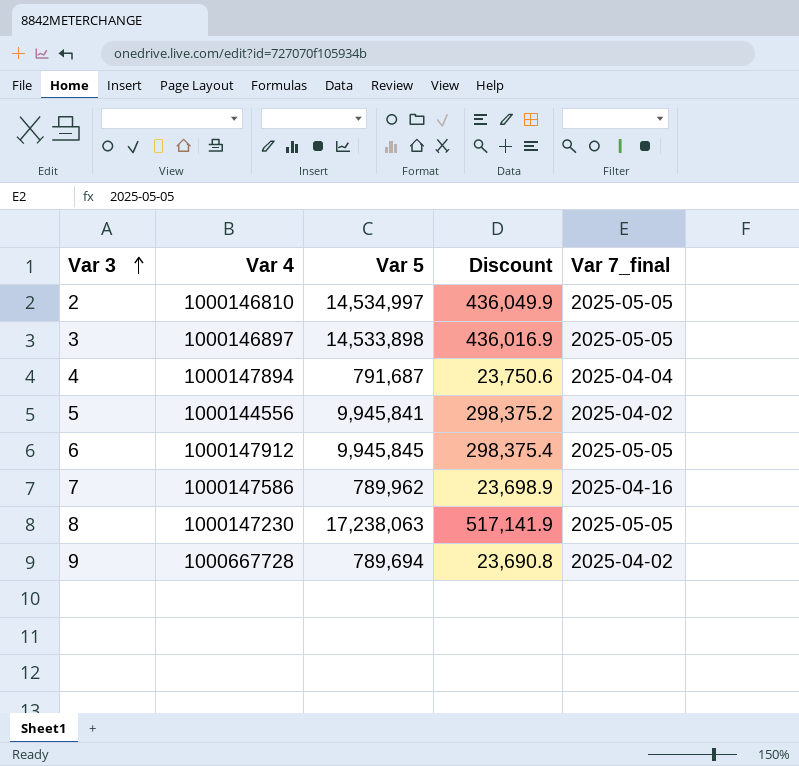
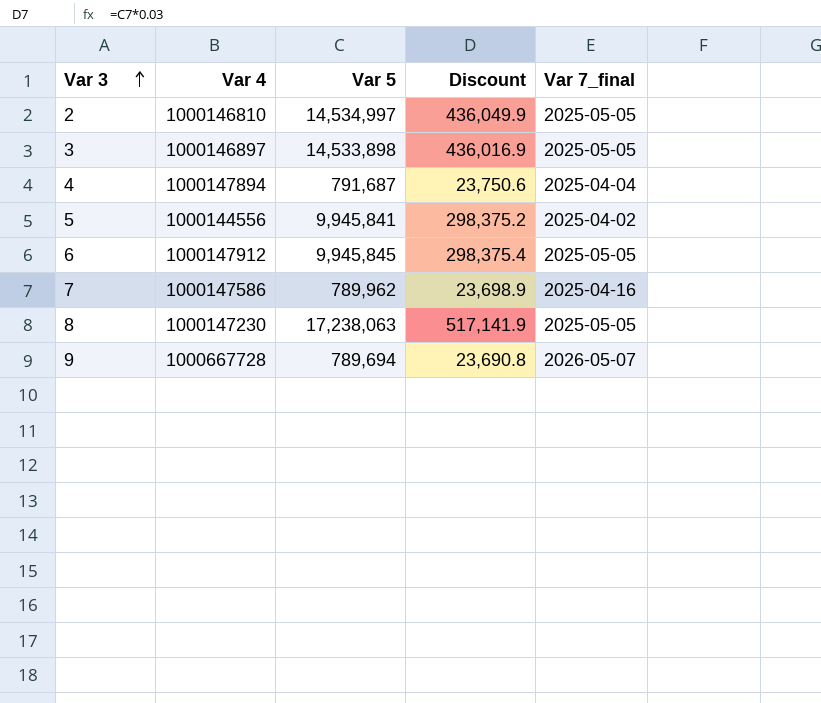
9 | Var 7_final: 2025-04-02 -> 2026-05-07

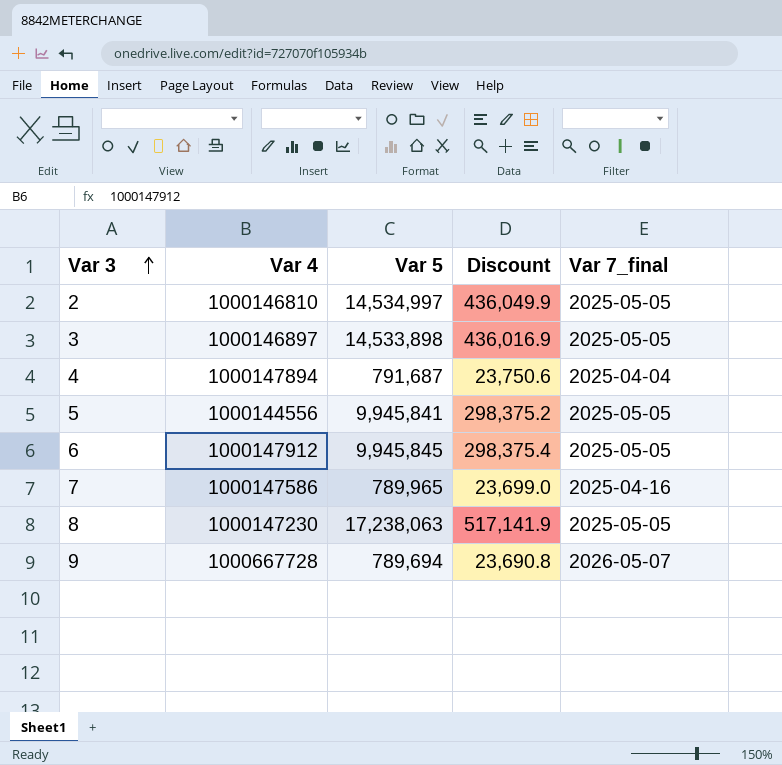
5 | Var 7_final: 2025-04-02 -> 2025-05-05
7 | Var 5: 789,962 -> 789,965
7 | Discount: 23,698.9 -> 23,699.0

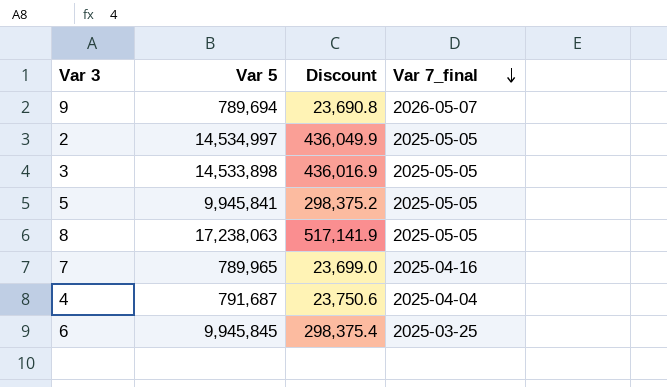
row order: Var 3 ascending -> Var 7_final descending
column Var 4 | position: 2 -> none
6 | Var 7_final: 2025-05-05 -> 2025-03-25

